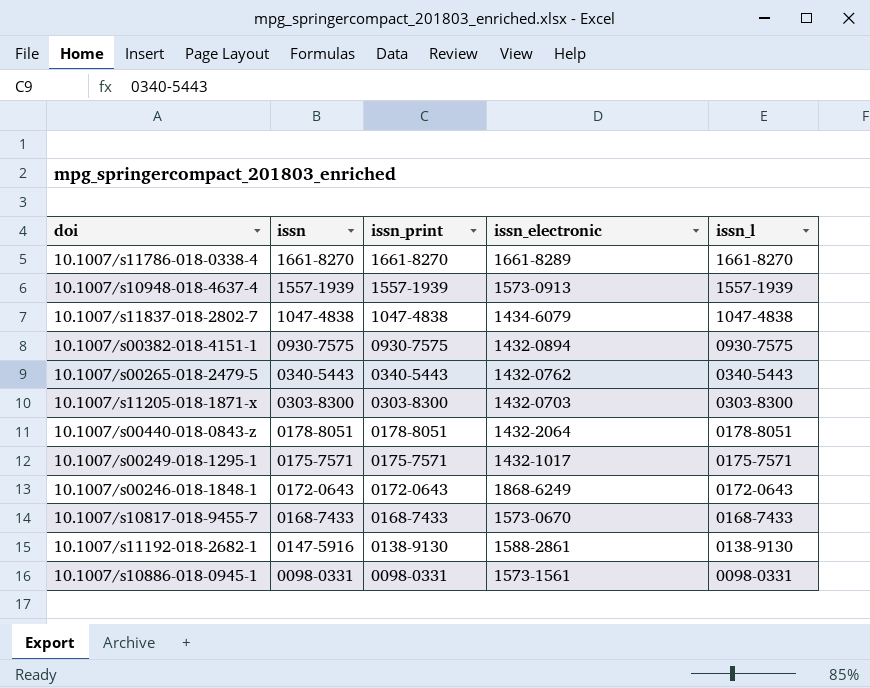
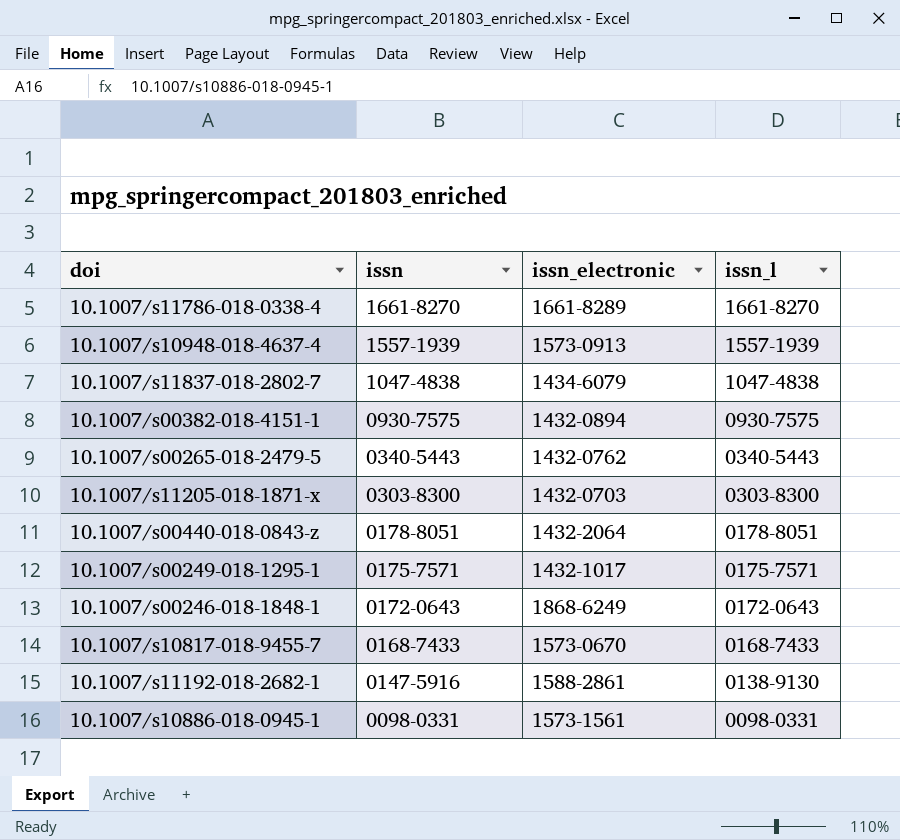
column issn_print | position: 3 -> none

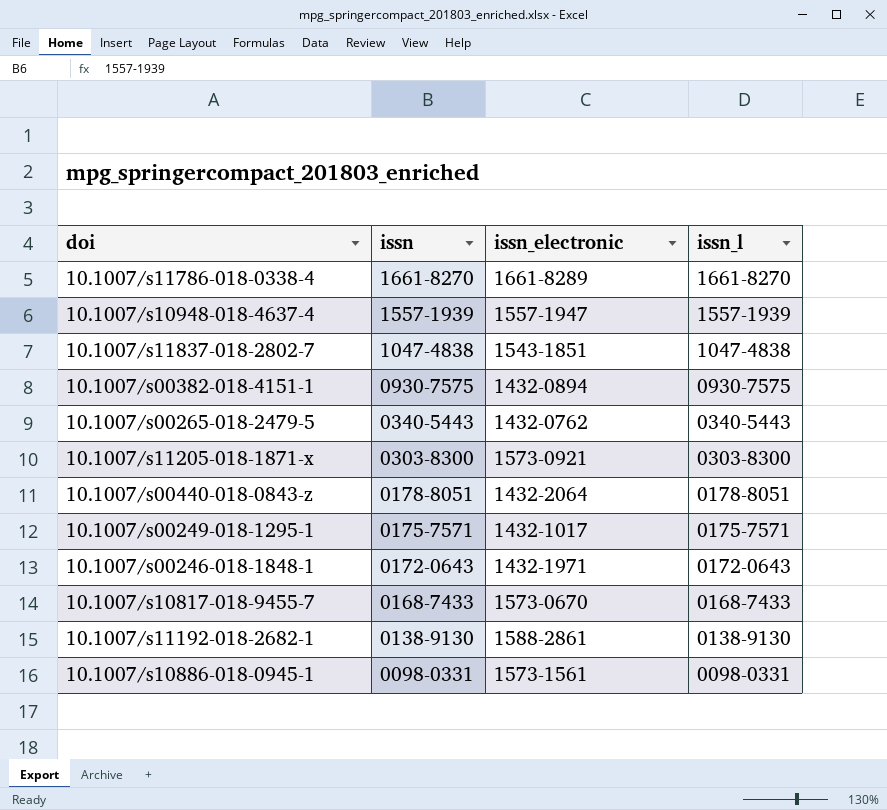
10.1007/s10948-018-4637-4 | issn_electronic: 1573-0913 -> 1557-1947
10.1007/s11837-018-2802-7 | issn_electronic: 1434-6079 -> 1543-1851
10.1007/s11205-018-1871-x | issn_electronic: 1432-0703 -> 1573-0921
10.1007/s00246-018-1848-1 | issn_electronic: 1868-6249 -> 1432-1971
10.1007/s11192-018-2682-1 | issn: 0147-5916 -> 0138-9130

